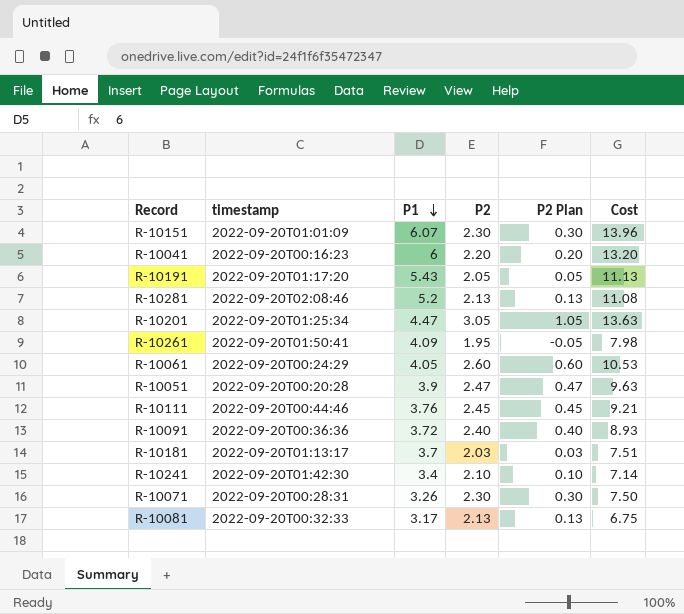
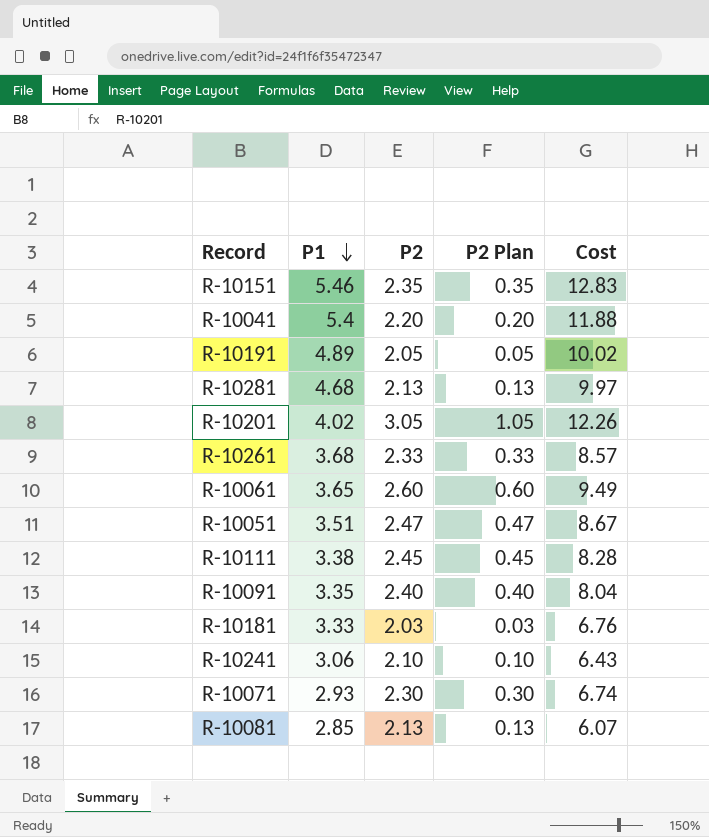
column timestamp | position: 2 -> none
R-10151 | P1: 6.07 -> 5.46
R-10151 | P2: 2.30 -> 2.35
R-10151 | P2 Plan: 0.30 -> 0.35
R-10151 | Cost: 13.96 -> 12.83
R-10041 | P1: 6 -> 5.4
R-10041 | Cost: 13.20 -> 11.88
R-10191 | P1: 5.43 -> 4.89
R-10191 | Cost: 11.13 -> 10.02
R-10281 | P1: 5.2 -> 4.68
R-10281 | Cost: 11.08 -> 9.97
R-10201 | P1: 4.47 -> 4.02
R-10201 | Cost: 13.63 -> 12.26
R-10261 | P1: 4.09 -> 3.68
R-10261 | P2: 1.95 -> 2.33
R-10261 | P2 Plan: -0.05 -> 0.33
R-10261 | Cost: 7.98 -> 8.57
R-10061 | P1: 4.05 -> 3.65
R-10061 | Cost: 10.53 -> 9.49
R-10051 | P1: 3.9 -> 3.51
R-10051 | Cost: 9.63 -> 8.67
R-10111 | P1: 3.76 -> 3.38
R-10111 | Cost: 9.21 -> 8.28
R-10091 | P1: 3.72 -> 3.35
R-10091 | Cost: 8.93 -> 8.04
R-10181 | P1: 3.7 -> 3.33
R-10181 | Cost: 7.51 -> 6.76
R-10241 | P1: 3.4 -> 3.06
R-10241 | Cost: 7.14 -> 6.43
R-10071 | P1: 3.26 -> 2.93
R-10071 | Cost: 7.50 -> 6.74
R-10081 | P1: 3.17 -> 2.85
R-10081 | Cost: 6.75 -> 6.07

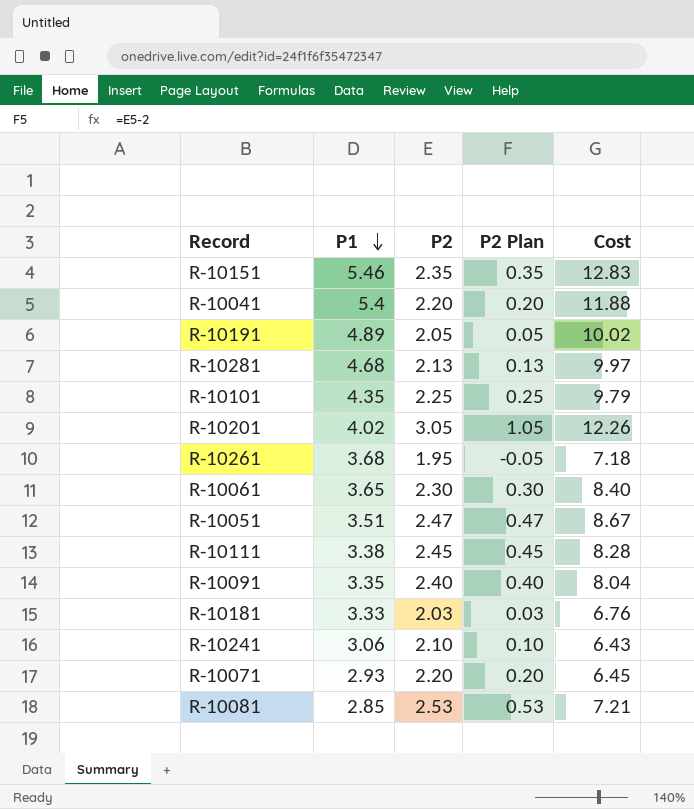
row R-10101: none -> 4.35 | 2.25 | 0.25 | 9.79
R-10261 | P2: 2.33 -> 1.95
R-10261 | P2 Plan: 0.33 -> -0.05
R-10261 | Cost: 8.57 -> 7.18
R-10061 | P2: 2.60 -> 2.30
R-10061 | P2 Plan: 0.60 -> 0.30
R-10061 | Cost: 9.49 -> 8.40
R-10071 | P2: 2.30 -> 2.20
R-10071 | P2 Plan: 0.30 -> 0.20
R-10071 | Cost: 6.74 -> 6.45
R-10081 | P2: 2.13 -> 2.53
R-10081 | P2 Plan: 0.13 -> 0.53
R-10081 | Cost: 6.07 -> 7.21

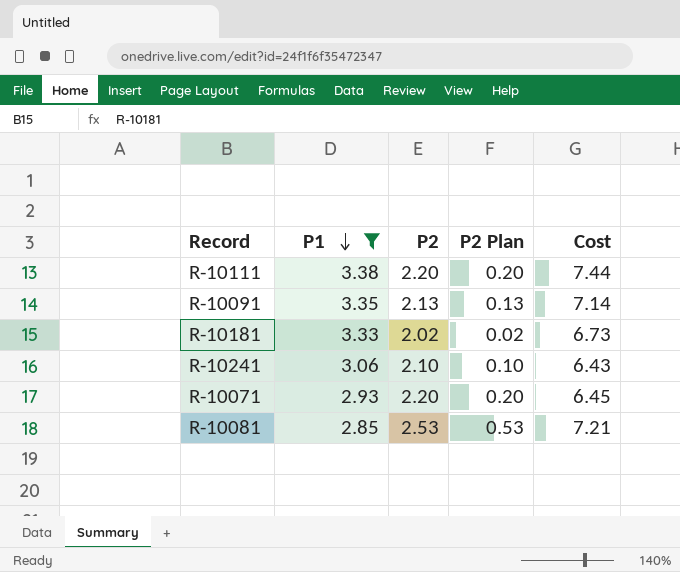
filter: none -> P1 <= 3.38
R-10111 | P2: 2.45 -> 2.20
R-10111 | P2 Plan: 0.45 -> 0.20
R-10111 | Cost: 8.28 -> 7.44
R-10091 | P2: 2.40 -> 2.13
R-10091 | P2 Plan: 0.40 -> 0.13
R-10091 | Cost: 8.04 -> 7.14
R-10181 | P2: 2.03 -> 2.02
R-10181 | P2 Plan: 0.03 -> 0.02
R-10181 | Cost: 6.76 -> 6.73

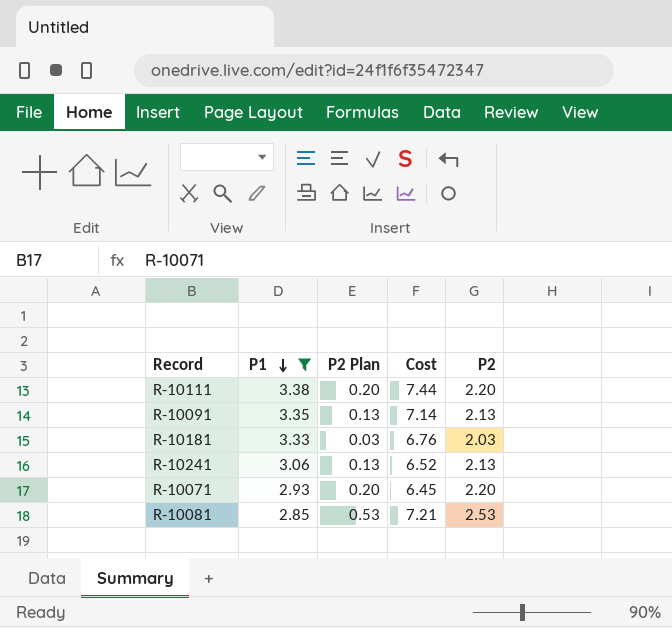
column P2 | position: 3 -> 5
R-10181 | P2 Plan: 0.02 -> 0.03
R-10181 | Cost: 6.73 -> 6.76
R-10181 | P2: 2.02 -> 2.03
R-10241 | P2 Plan: 0.10 -> 0.13
R-10241 | Cost: 6.43 -> 6.52
R-10241 | P2: 2.10 -> 2.13

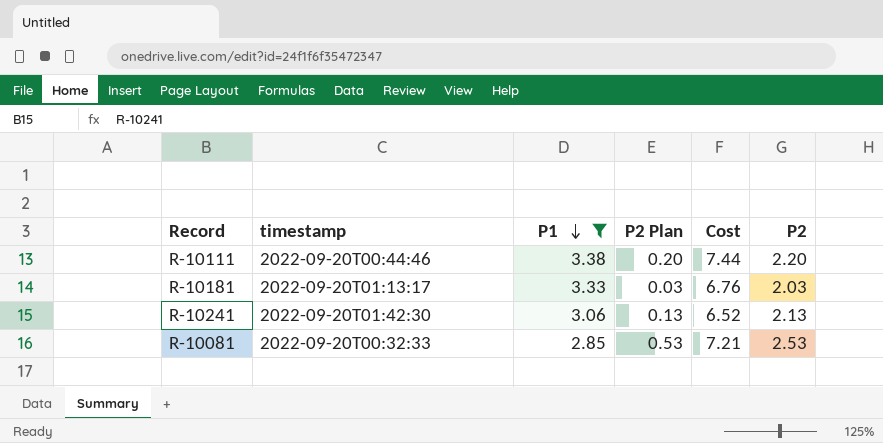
column timestamp | position: none -> 2
row R-10091: 3.35 | 0.13 | 7.14 | 2.13 -> none
row R-10071: 2.93 | 0.20 | 6.45 | 2.20 -> none

